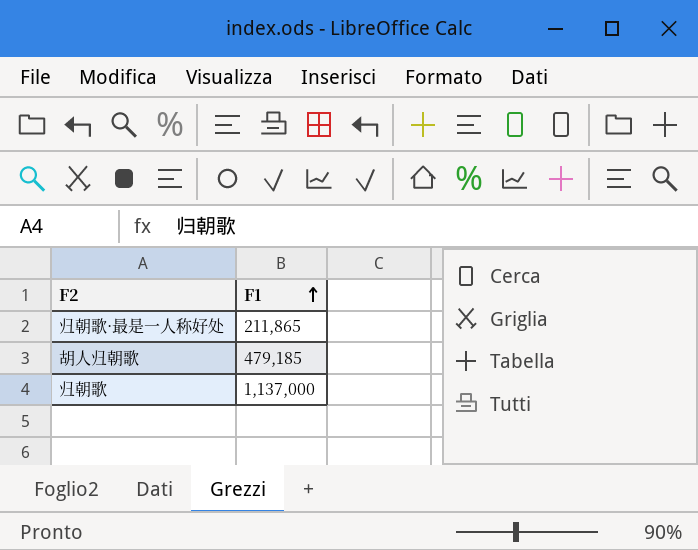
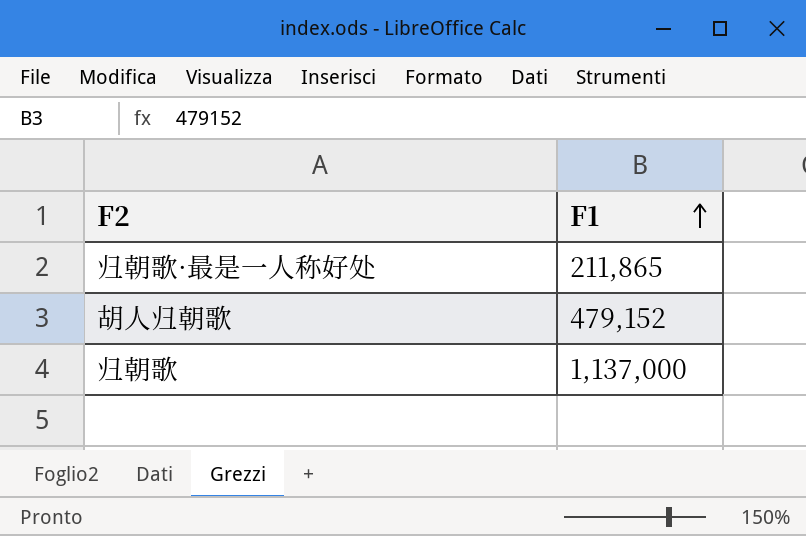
胡人归朝歌 | F1: 479,185 -> 479,152

